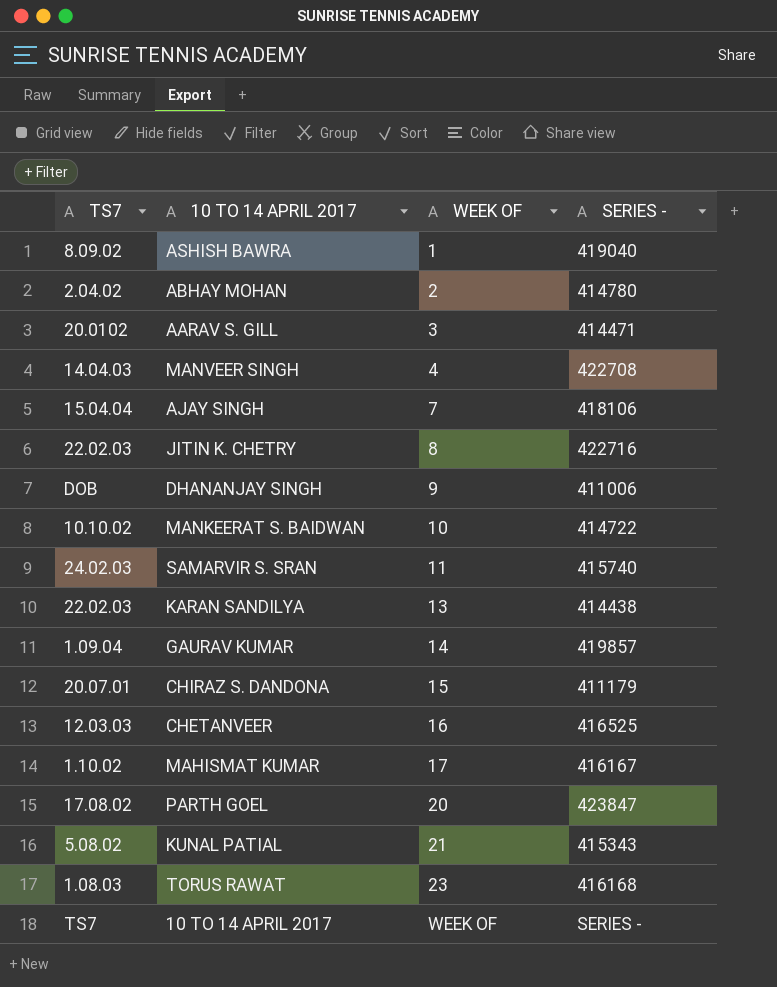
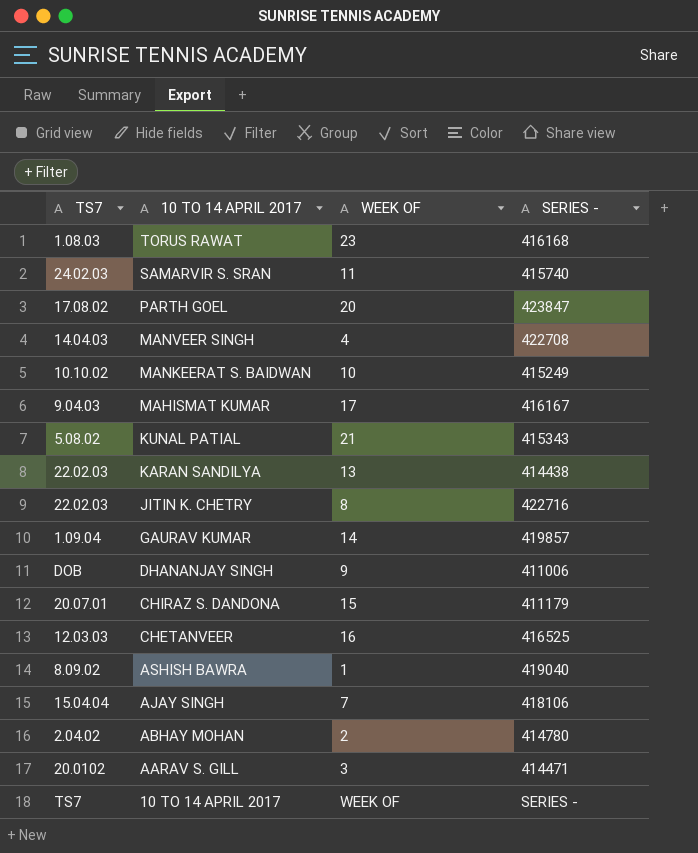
row order: WEEK OF ascending -> 10 TO 14 APRIL 2017 descending
MANKEERAT S. BAIDWAN | SERIES -: 414722 -> 415249
MAHISMAT KUMAR | TS7: 1.10.02 -> 9.04.03

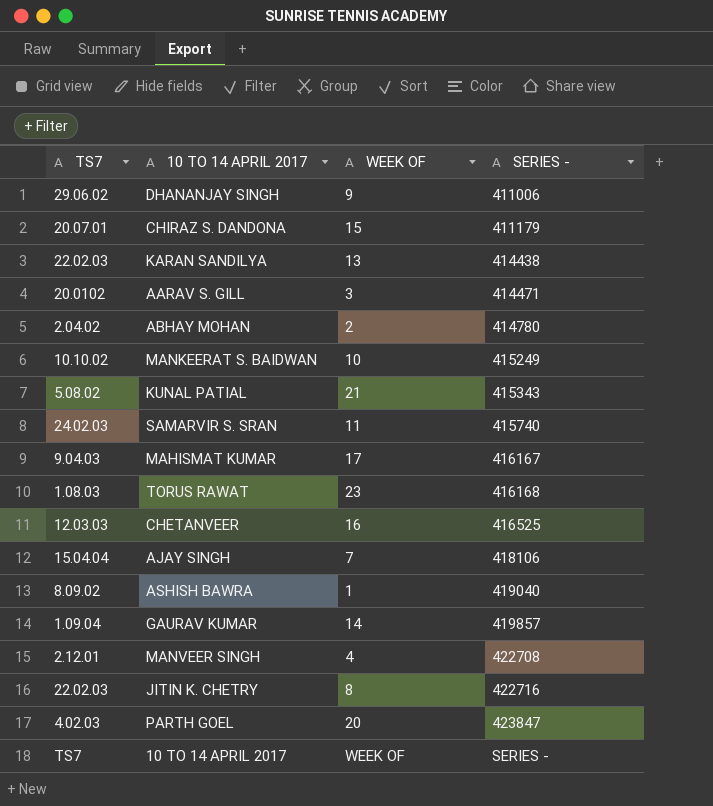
row order: 10 TO 14 APRIL 2017 descending -> SERIES - ascending
DHANANJAY SINGH | TS7: DOB -> 29.06.02
MANVEER SINGH | TS7: 14.04.03 -> 2.12.01
PARTH GOEL | TS7: 17.08.02 -> 4.02.03

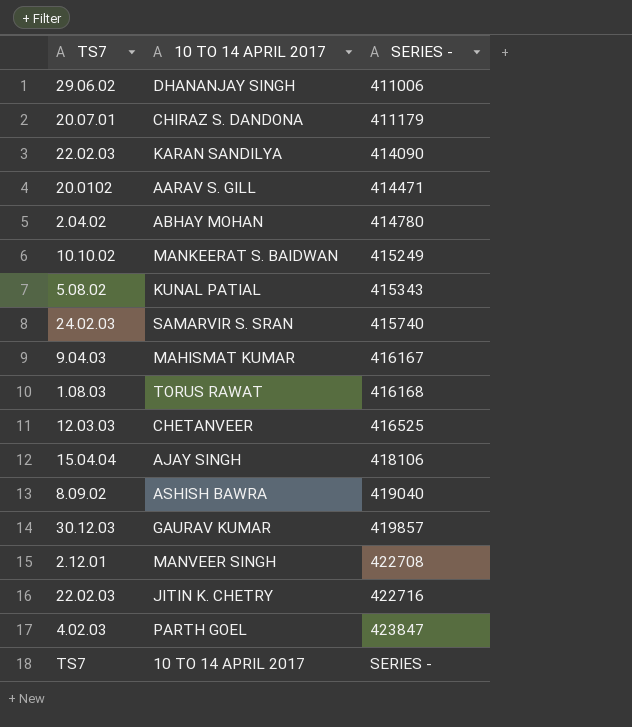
column WEEK OF | position: 3 -> none
KARAN SANDILYA | SERIES -: 414438 -> 414090
GAURAV KUMAR | TS7: 1.09.04 -> 30.12.03

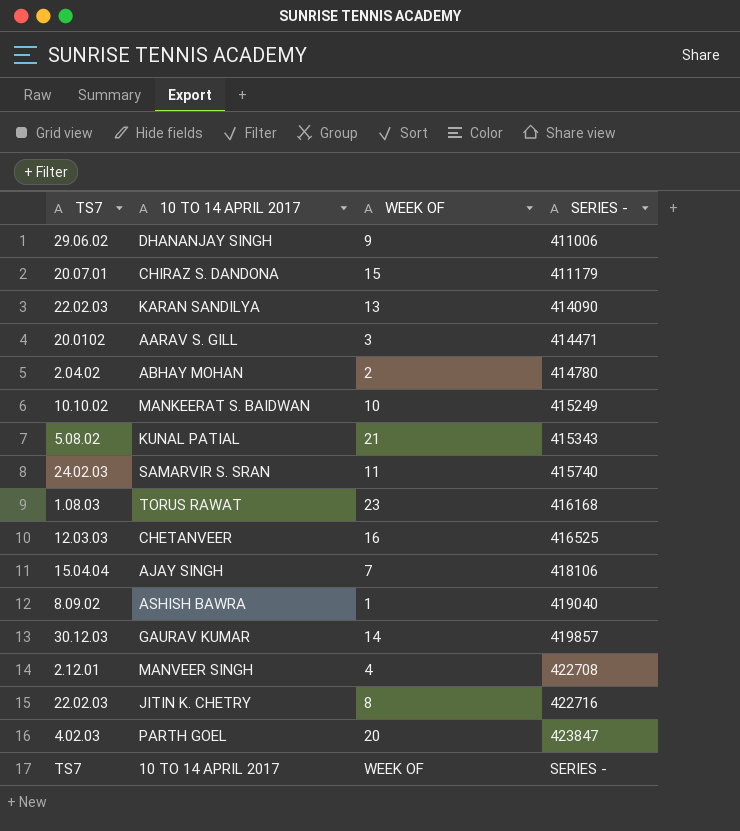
column WEEK OF | position: none -> 3
row MAHISMAT KUMAR: 9.04.03 | 416167 -> none

